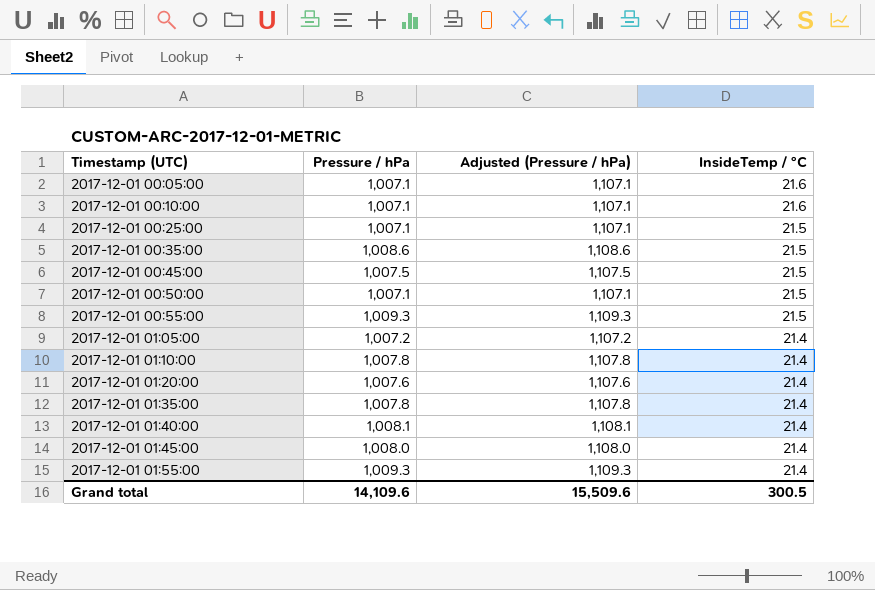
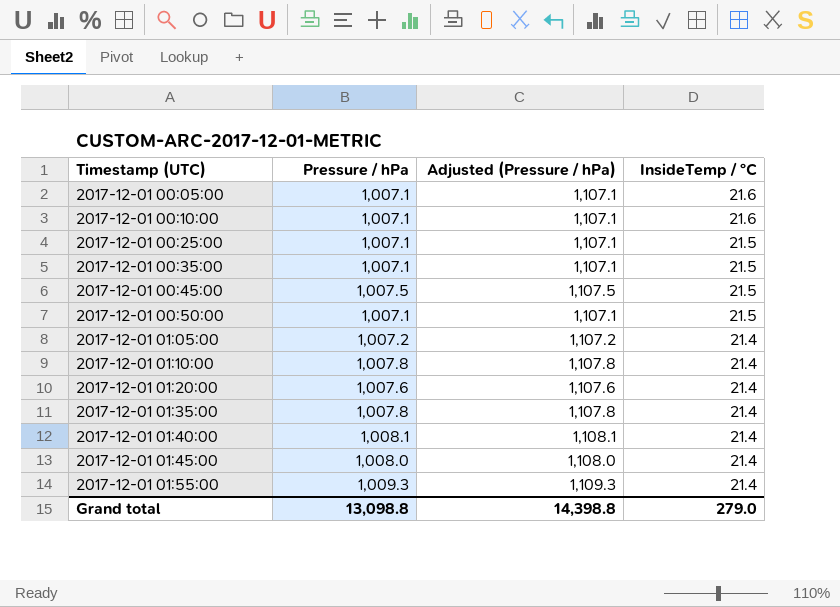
row 2017-12-01 00:55:00: 1,009.3 | 1,109.3 | 21.5 -> none
2017-12-01 00:35:00 | Pressure / hPa: 1,008.6 -> 1,007.1
2017-12-01 00:35:00 | Adjusted (Pressure / hPa): 1,108.6 -> 1,107.1
Grand total | Pressure / hPa: 14,109.6 -> 13,098.8
Grand total | Adjusted (Pressure / hPa): 15,509.6 -> 14,398.8
Grand total | InsideTemp / °C: 300.5 -> 279.0

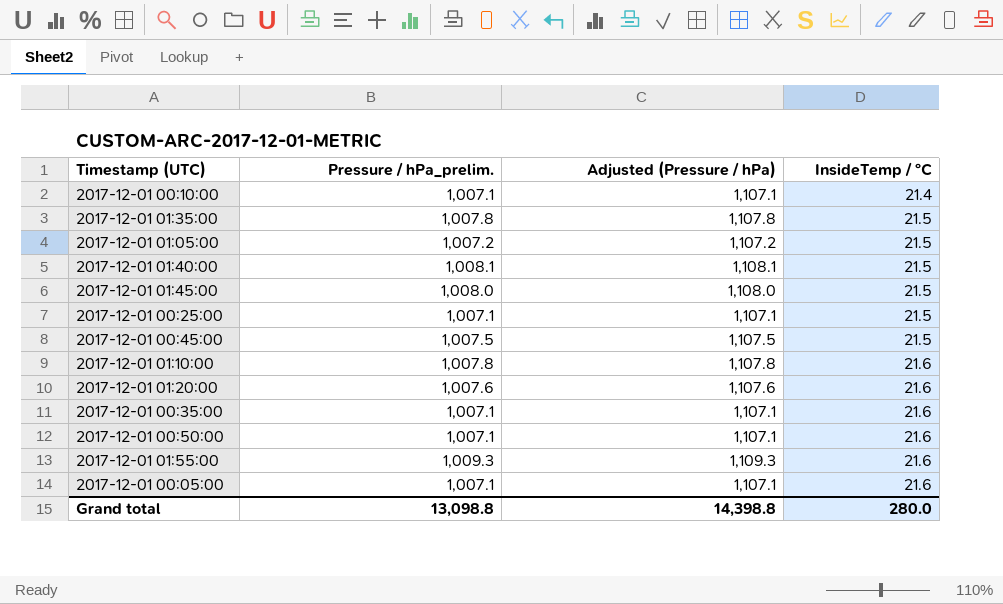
row order: Timestamp (UTC) ascending -> InsideTemp / °C ascending
column name: Pressure / hPa -> Pressure / hPa_prelim.
2017-12-01 00:10:00 | InsideTemp / °C: 21.6 -> 21.4
2017-12-01 01:35:00 | InsideTemp / °C: 21.4 -> 21.5
2017-12-01 01:05:00 | InsideTemp / °C: 21.4 -> 21.5
2017-12-01 01:40:00 | InsideTemp / °C: 21.4 -> 21.5
2017-12-01 01:45:00 | InsideTemp / °C: 21.4 -> 21.5
2017-12-01 01:10:00 | InsideTemp / °C: 21.4 -> 21.6
2017-12-01 01:20:00 | InsideTemp / °C: 21.4 -> 21.6
2017-12-01 00:35:00 | InsideTemp / °C: 21.5 -> 21.6
2017-12-01 00:50:00 | InsideTemp / °C: 21.5 -> 21.6
2017-12-01 01:55:00 | InsideTemp / °C: 21.4 -> 21.6
Grand total | InsideTemp / °C: 279.0 -> 280.0

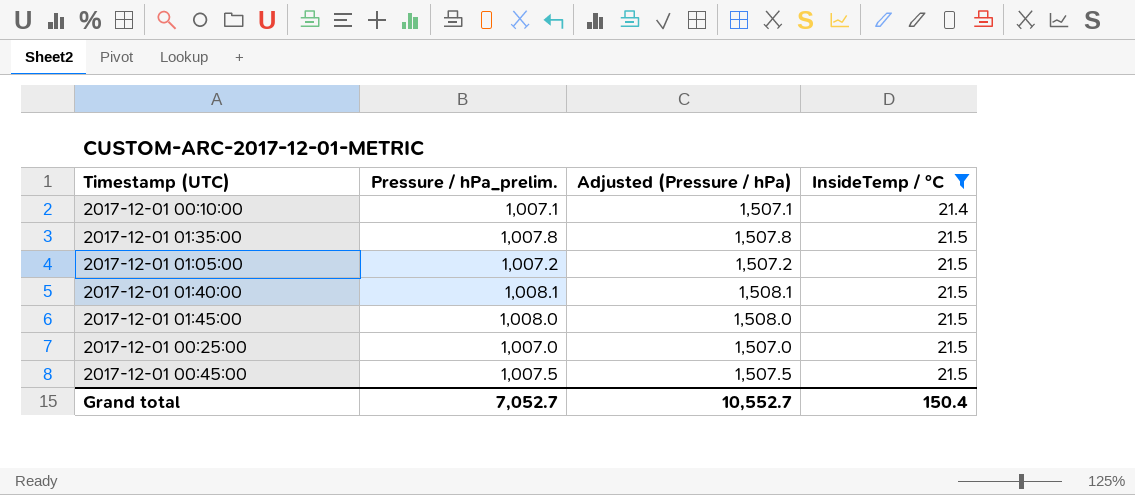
filter: none -> InsideTemp / °C != 21.6
column Adjusted (Pressure / hPa) | formula: [Pressure / hPa_prelim.] + 100 -> [Pressure / hPa_prelim.] + 500
2017-12-01 00:25:00 | Pressure / hPa_prelim.: 1,007.1 -> 1,007.0
Grand total | Pressure / hPa_prelim.: 13,098.8 -> 7,052.7
Grand total | Adjusted (Pressure / hPa): 14,398.8 -> 10,552.7
Grand total | InsideTemp / °C: 280.0 -> 150.4

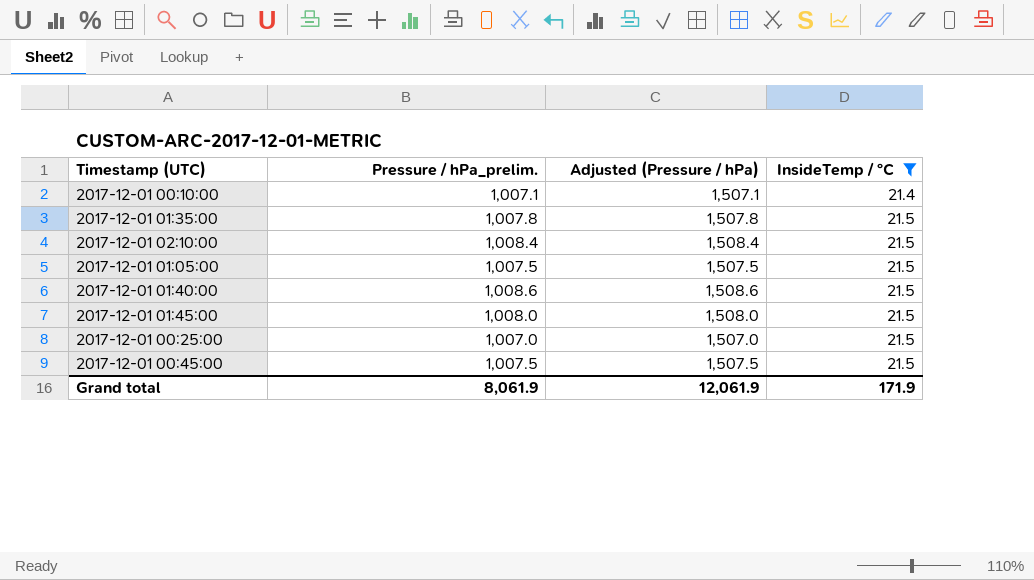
row 2017-12-01 02:10:00: none -> 1,008.4 | 1,508.4 | 21.5
2017-12-01 01:05:00 | Pressure / hPa_prelim.: 1,007.2 -> 1,007.5
2017-12-01 01:05:00 | Adjusted (Pressure / hPa): 1,507.2 -> 1,507.5
2017-12-01 01:40:00 | Pressure / hPa_prelim.: 1,008.1 -> 1,008.6
2017-12-01 01:40:00 | Adjusted (Pressure / hPa): 1,508.1 -> 1,508.6
Grand total | Pressure / hPa_prelim.: 7,052.7 -> 8,061.9
Grand total | Adjusted (Pressure / hPa): 10,552.7 -> 12,061.9
Grand total | InsideTemp / °C: 150.4 -> 171.9

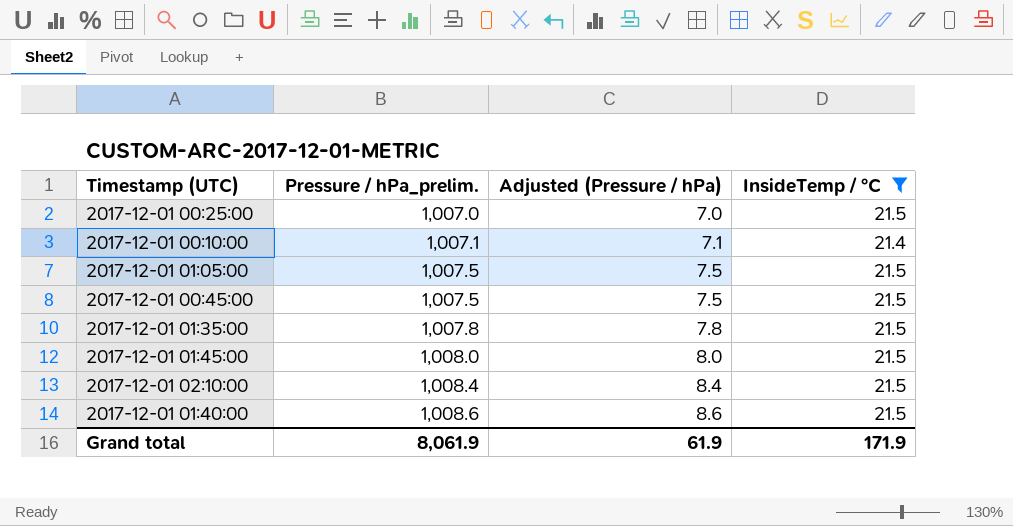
row order: InsideTemp / °C ascending -> Pressure / hPa_prelim. ascending
column Adjusted (Pressure / hPa) | formula: [Pressure / hPa_prelim.] + 500 -> [Pressure / hPa_prelim.] - 1000
Grand total | Adjusted (Pressure / hPa): 12,061.9 -> 61.9

